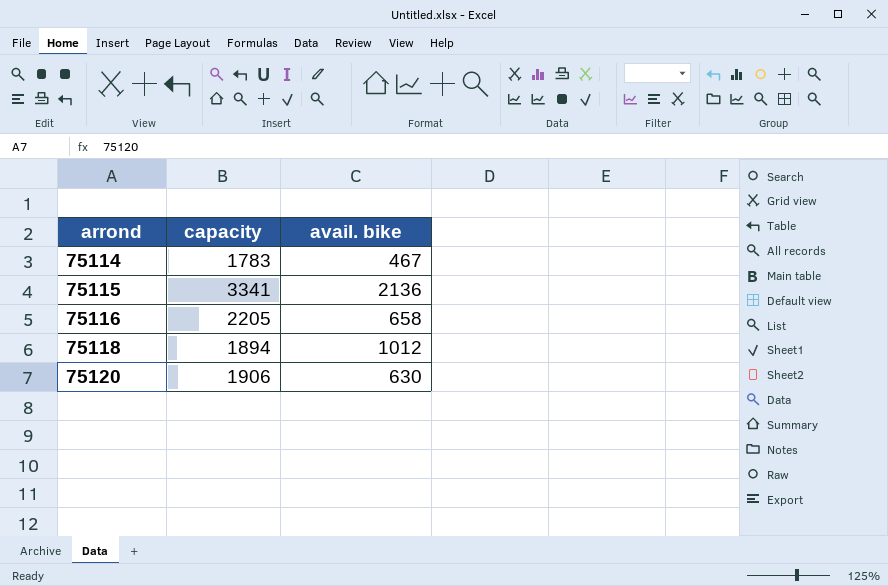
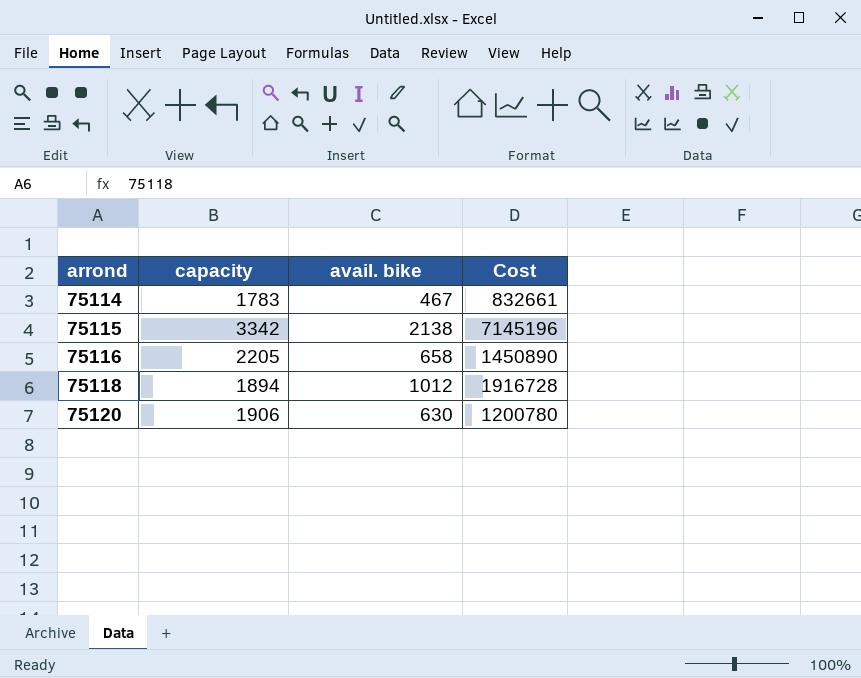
column Cost | formula: none -> [capacity] * [avail. bike]
75115 | capacity: 3341 -> 3342
75115 | avail. bike: 2136 -> 2138

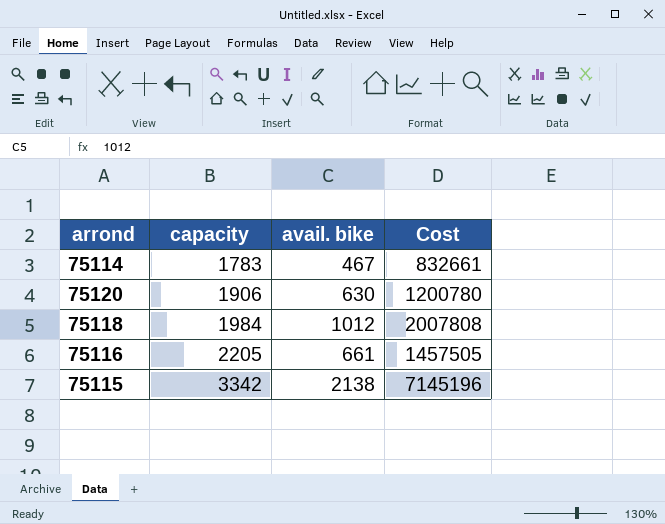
row order: arrond ascending -> capacity ascending
75118 | capacity: 1894 -> 1984
75118 | Cost: 1916728 -> 2007808
75116 | avail. bike: 658 -> 661
75116 | Cost: 1450890 -> 1457505

